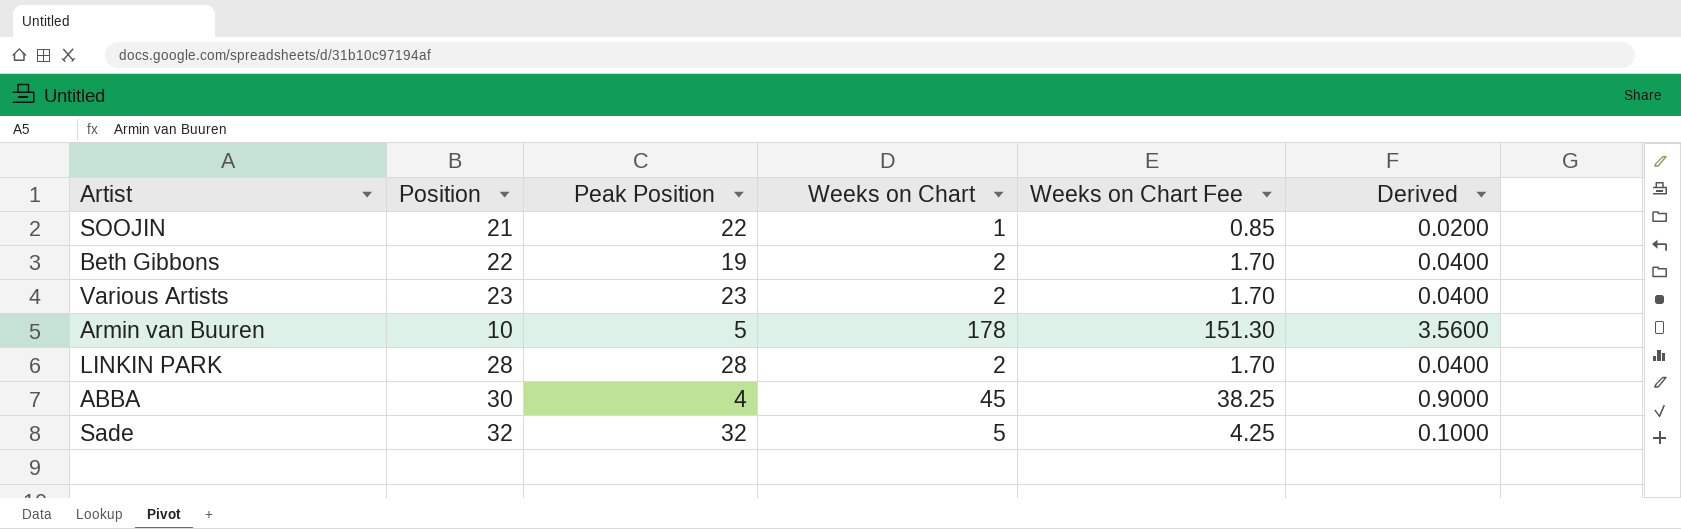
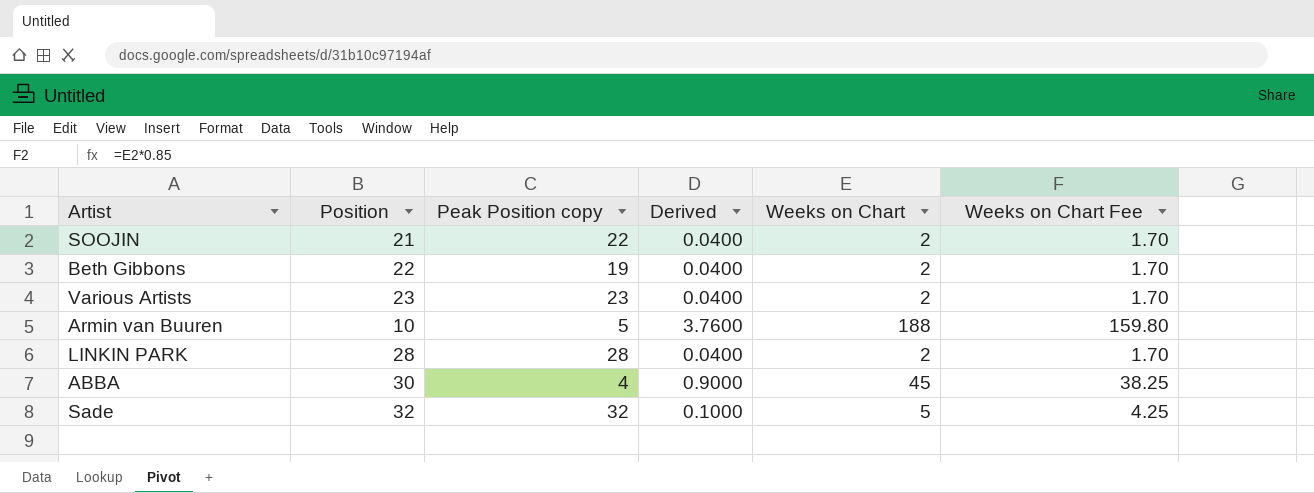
column name: Peak Position -> Peak Position copy
column Derived | position: 6 -> 4
SOOJIN | Derived: 0.0200 -> 0.0400
SOOJIN | Weeks on Chart: 1 -> 2
SOOJIN | Weeks on Chart Fee: 0.85 -> 1.70
Armin van Buuren | Derived: 3.5600 -> 3.7600
Armin van Buuren | Weeks on Chart: 178 -> 188
Armin van Buuren | Weeks on Chart Fee: 151.30 -> 159.80

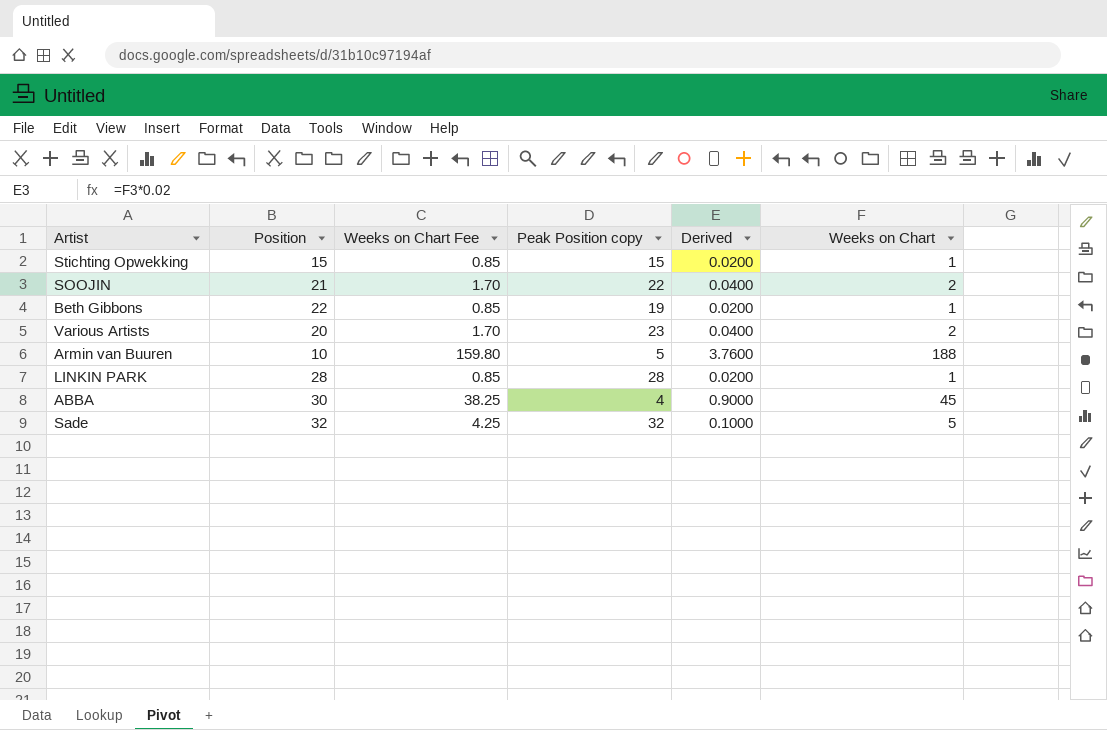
column Weeks on Chart Fee | position: 6 -> 3
row Stichting Opwekking: none -> 15 | 0.85 | 15 | 0.0200 | 1
Beth Gibbons | Weeks on Chart Fee: 1.70 -> 0.85
Beth Gibbons | Derived: 0.0400 -> 0.0200
Beth Gibbons | Weeks on Chart: 2 -> 1
Various Artists | Position: 23 -> 20
LINKIN PARK | Weeks on Chart Fee: 1.70 -> 0.85
LINKIN PARK | Derived: 0.0400 -> 0.0200
LINKIN PARK | Weeks on Chart: 2 -> 1

